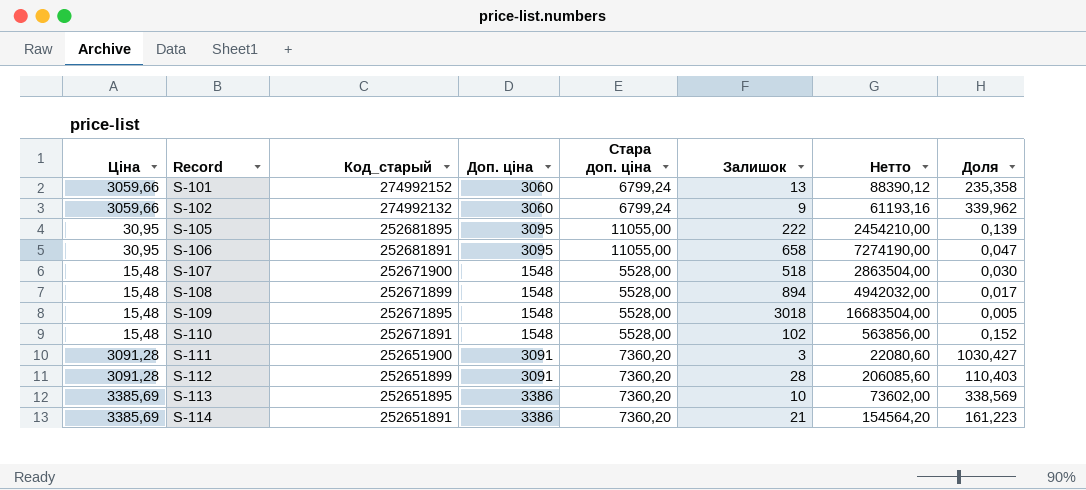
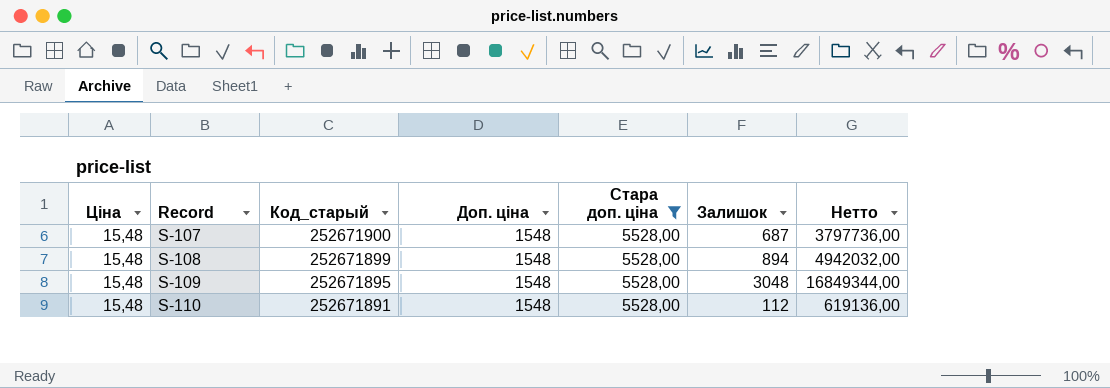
filter: none -> Стара доп. ціна = 5528,00
column Доля | formula: [Ціна] / [Залишок] -> none
S-107 | Залишок: 518 -> 687
S-107 | Нетто: 2863504,00 -> 3797736,00
S-109 | Залишок: 3018 -> 3048
S-109 | Нетто: 16683504,00 -> 16849344,00
S-110 | Залишок: 102 -> 112
S-110 | Нетто: 563856,00 -> 619136,00

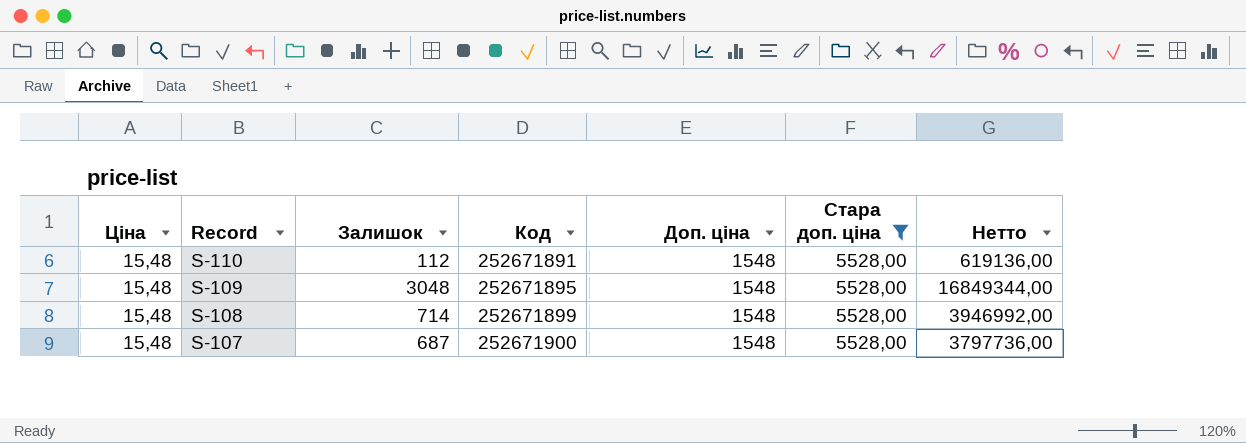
row order: Record ascending -> Record descending
column Залишок | position: 6 -> 3
column name: Код_старый -> Код
S-108 | Залишок: 894 -> 714
S-108 | Нетто: 4942032,00 -> 3946992,00

